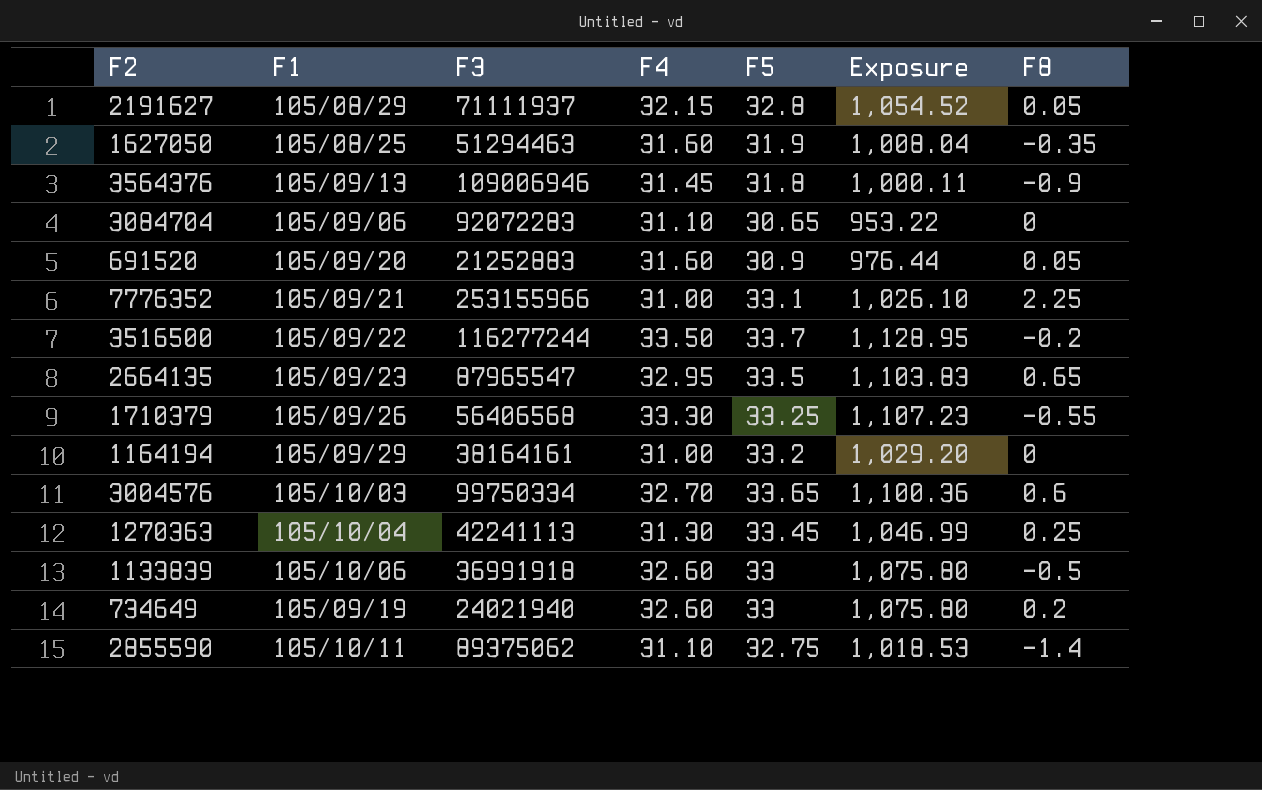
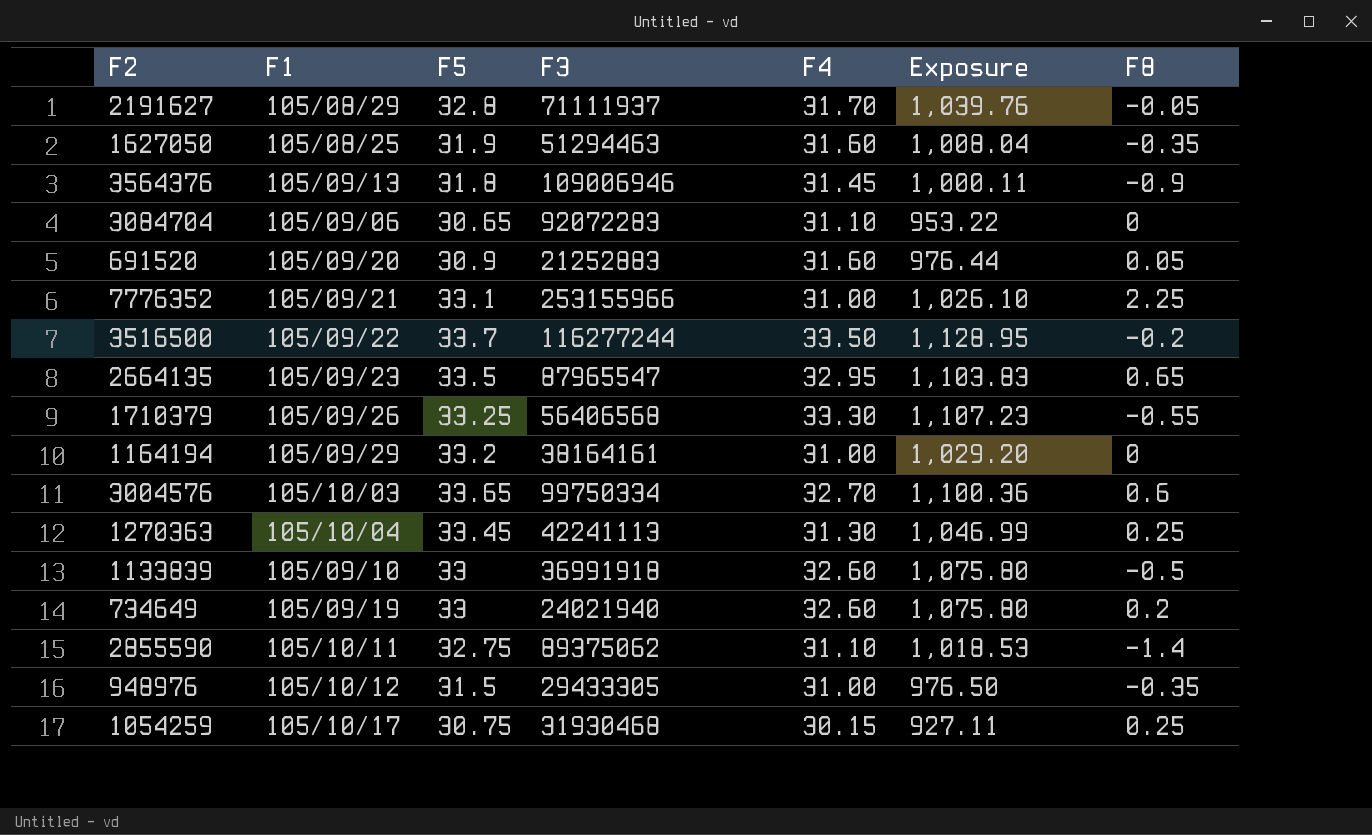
column F5 | position: 5 -> 3
2191627 | F4: 32.15 -> 31.70
2191627 | Exposure: 1,054.52 -> 1,039.76
2191627 | F8: 0.05 -> -0.05
1133839 | F1: 105/10/06 -> 105/09/10
row 948976: none -> 105/10/12 | 31.5 | 29433305 | 31.00 | 976.50 | -0.35
row 1054259: none -> 105/10/17 | 30.75 | 31930468 | 30.15 | 927.11 | 0.25

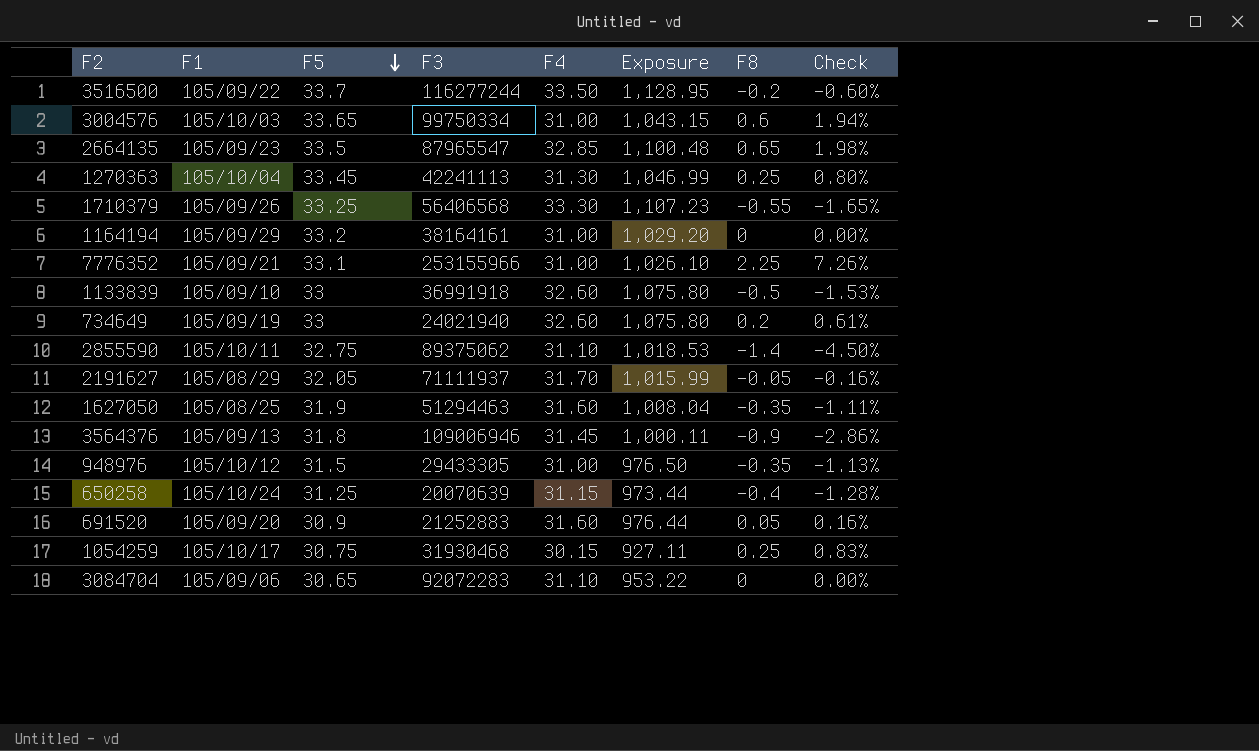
row order: none -> F5 descending
column Check | formula: none -> [F8] / [F4]
3004576 | F4: 32.70 -> 31.00
3004576 | Exposure: 1,100.36 -> 1,043.15
2664135 | F4: 32.95 -> 32.85
2664135 | Exposure: 1,103.83 -> 1,100.48
2191627 | F5: 32.8 -> 32.05
2191627 | Exposure: 1,039.76 -> 1,015.99
row 650258: none -> 105/10/24 | 31.25 | 20070639 | 31.15 | 973.44 | -0.4 | -1.28%

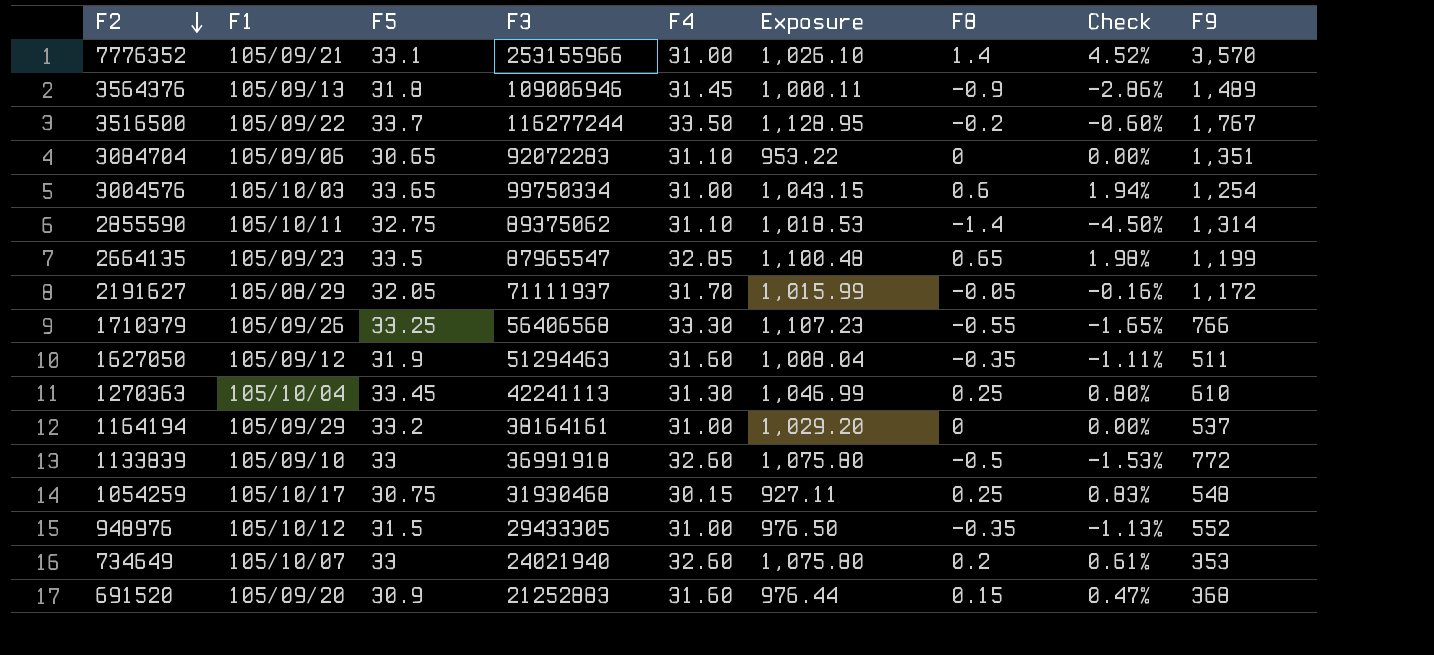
row order: F5 descending -> F2 descending
column F9 | position: none -> 9
row 650258: 105/10/24 | 31.25 | 20070639 | 31.15 | 973.44 | -0.4 | -1.28% -> none
7776352 | F8: 2.25 -> 1.4
7776352 | Check: 7.26% -> 4.52%
1627050 | F1: 105/08/25 -> 105/09/12
734649 | F1: 105/09/19 -> 105/10/07
691520 | F8: 0.05 -> 0.15
691520 | Check: 0.16% -> 0.47%

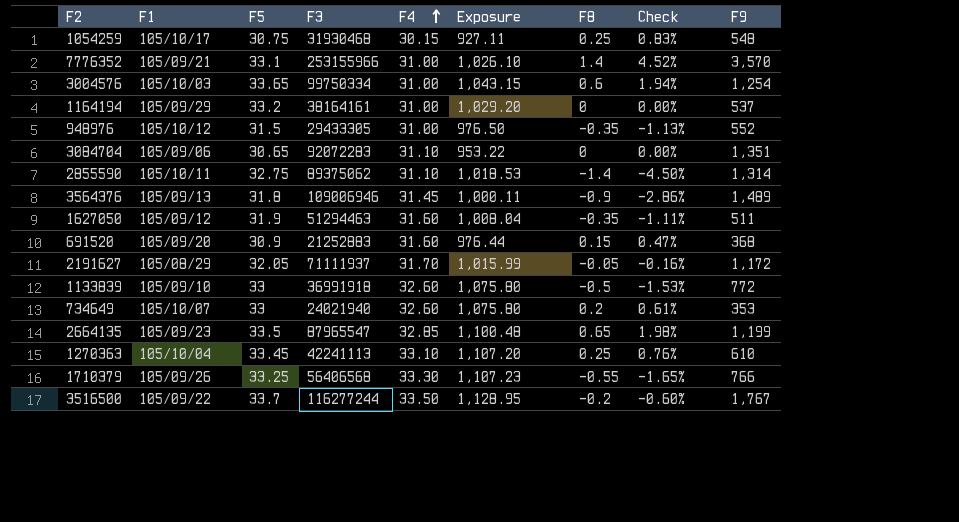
row order: F2 descending -> F4 ascending
1270363 | F4: 31.30 -> 33.10
1270363 | Exposure: 1,046.99 -> 1,107.20
1270363 | Check: 0.80% -> 0.76%

